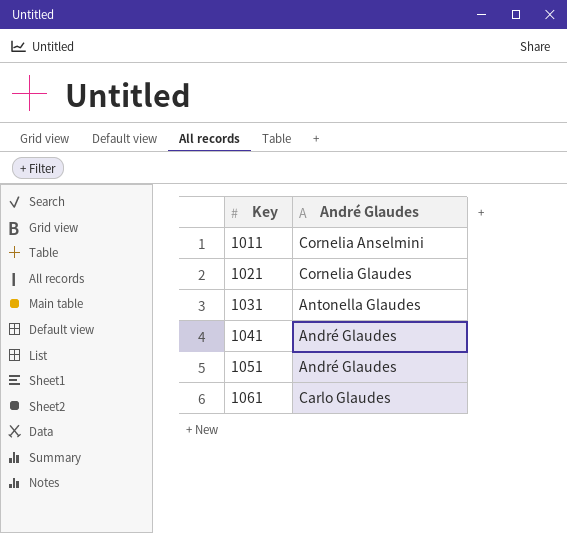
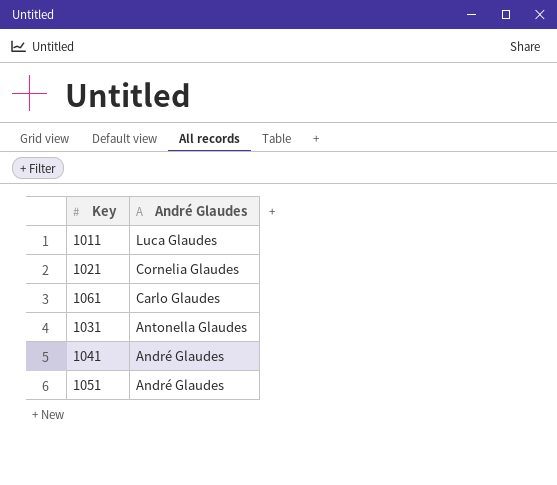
row order: Key ascending -> André Glaudes descending
1011 | André Glaudes: Cornelia Anselmini -> Luca Glaudes

